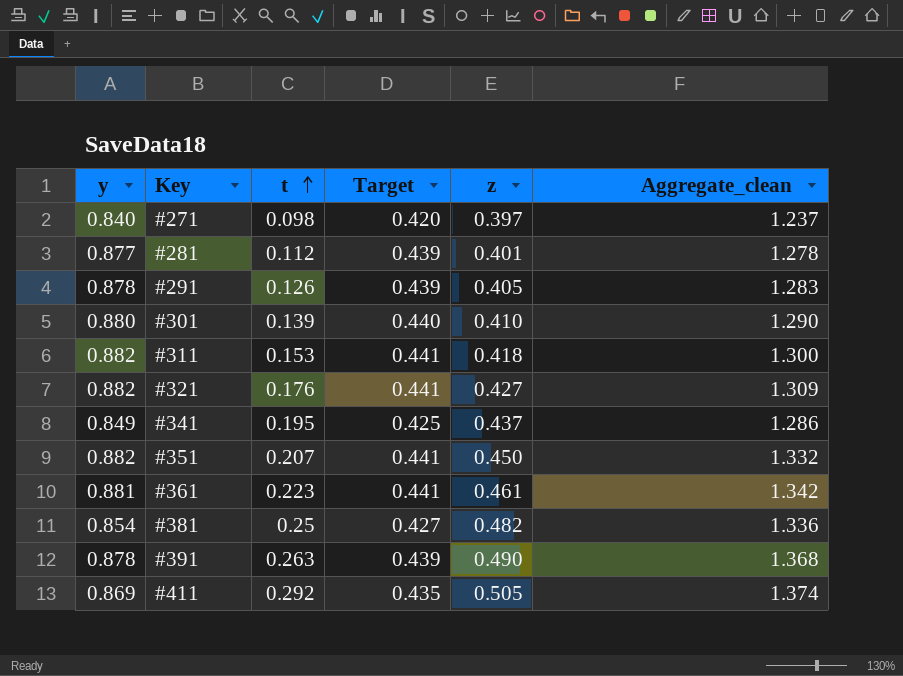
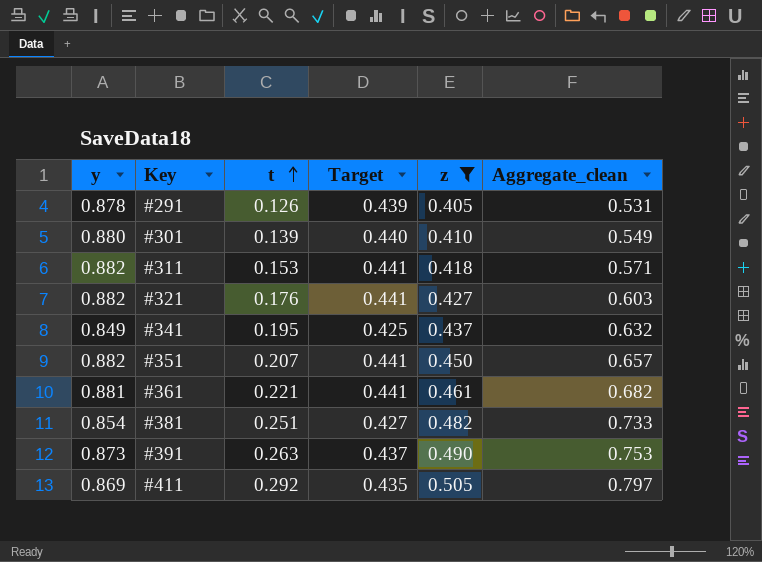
filter: none -> z >= 0.405
column Aggregate_clean | formula: [y] + [z] -> [t] + [z]
#361 | t: 0.223 -> 0.221
#381 | t: 0.25 -> 0.251
#391 | y: 0.878 -> 0.873
#391 | Target: 0.439 -> 0.437

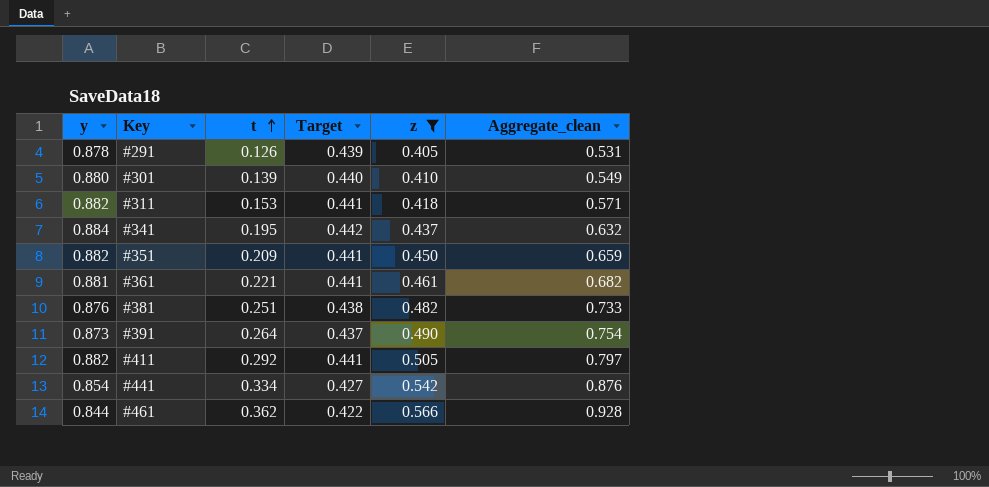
row #321: 0.882 | 0.176 | 0.441 | 0.427 | 0.603 -> none
#341 | y: 0.849 -> 0.884
#341 | Target: 0.425 -> 0.442
#351 | t: 0.207 -> 0.209
#351 | Aggregate_clean: 0.657 -> 0.659
#381 | y: 0.854 -> 0.876
#381 | Target: 0.427 -> 0.438
#391 | t: 0.263 -> 0.264
#391 | Aggregate_clean: 0.753 -> 0.754
#411 | y: 0.869 -> 0.882
#411 | Target: 0.435 -> 0.441
row #441: none -> 0.854 | 0.334 | 0.427 | 0.542 | 0.876
row #461: none -> 0.844 | 0.362 | 0.422 | 0.566 | 0.928

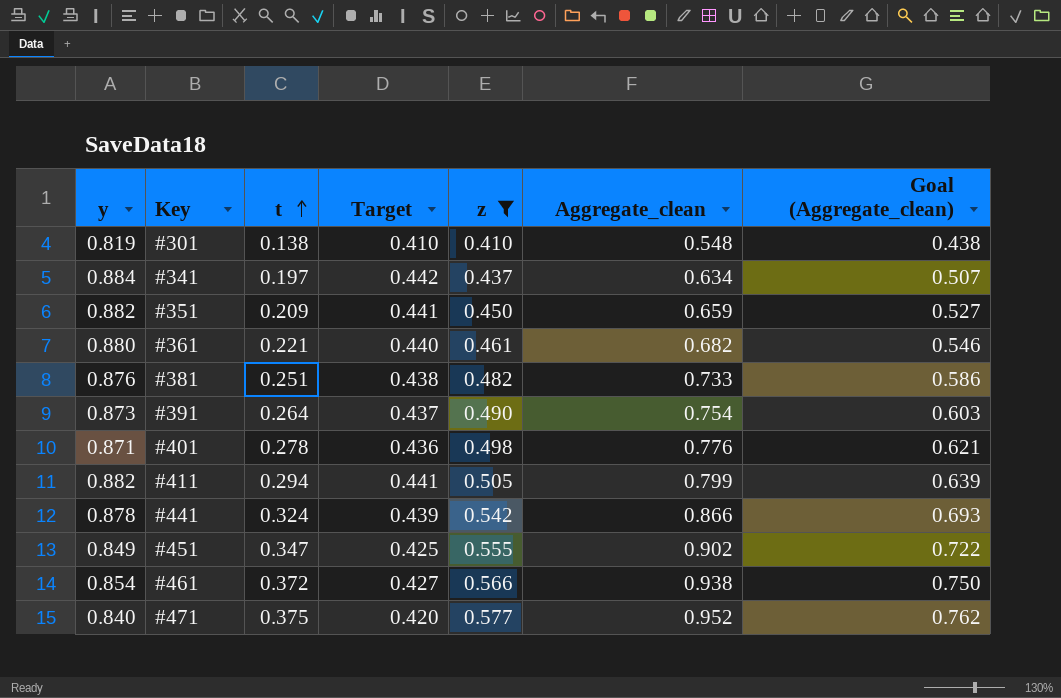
column Goal (Aggregate_clean) | formula: none -> [Aggregate_clean] * 0.8
row #291: 0.878 | 0.126 | 0.439 | 0.405 | 0.531 -> none
row #311: 0.882 | 0.153 | 0.441 | 0.418 | 0.571 -> none
#301 | y: 0.880 -> 0.819
#301 | t: 0.139 -> 0.138
#301 | Target: 0.440 -> 0.410
#301 | Aggregate_clean: 0.549 -> 0.548
#341 | t: 0.195 -> 0.197
#341 | Aggregate_clean: 0.632 -> 0.634
#361 | y: 0.881 -> 0.880
#361 | Target: 0.441 -> 0.440
row #401: none -> 0.871 | 0.278 | 0.436 | 0.498 | 0.776 | 0.621
#411 | t: 0.292 -> 0.294
#411 | Aggregate_clean: 0.797 -> 0.799
#441 | y: 0.854 -> 0.878
#441 | t: 0.334 -> 0.324
#441 | Target: 0.427 -> 0.439
#441 | Aggregate_clean: 0.876 -> 0.866
row #451: none -> 0.849 | 0.347 | 0.425 | 0.555 | 0.902 | 0.722
#461 | y: 0.844 -> 0.854
#461 | t: 0.362 -> 0.372
#461 | Target: 0.422 -> 0.427
#461 | Aggregate_clean: 0.928 -> 0.938
row #471: none -> 0.840 | 0.375 | 0.420 | 0.577 | 0.952 | 0.762

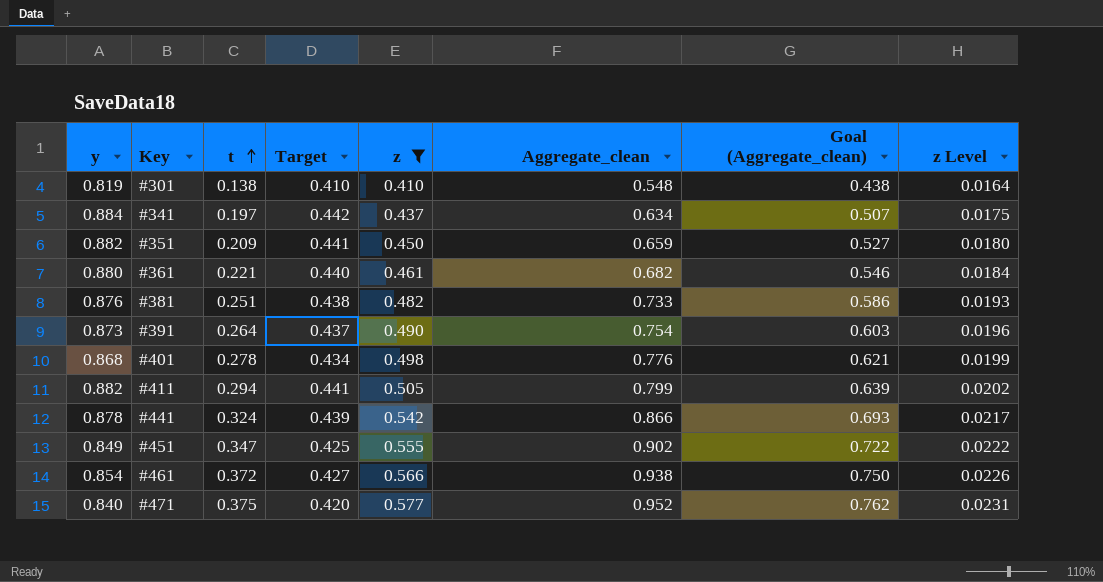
column z Level | formula: none -> [z] * 0.04
#401 | y: 0.871 -> 0.868
#401 | Target: 0.436 -> 0.434

